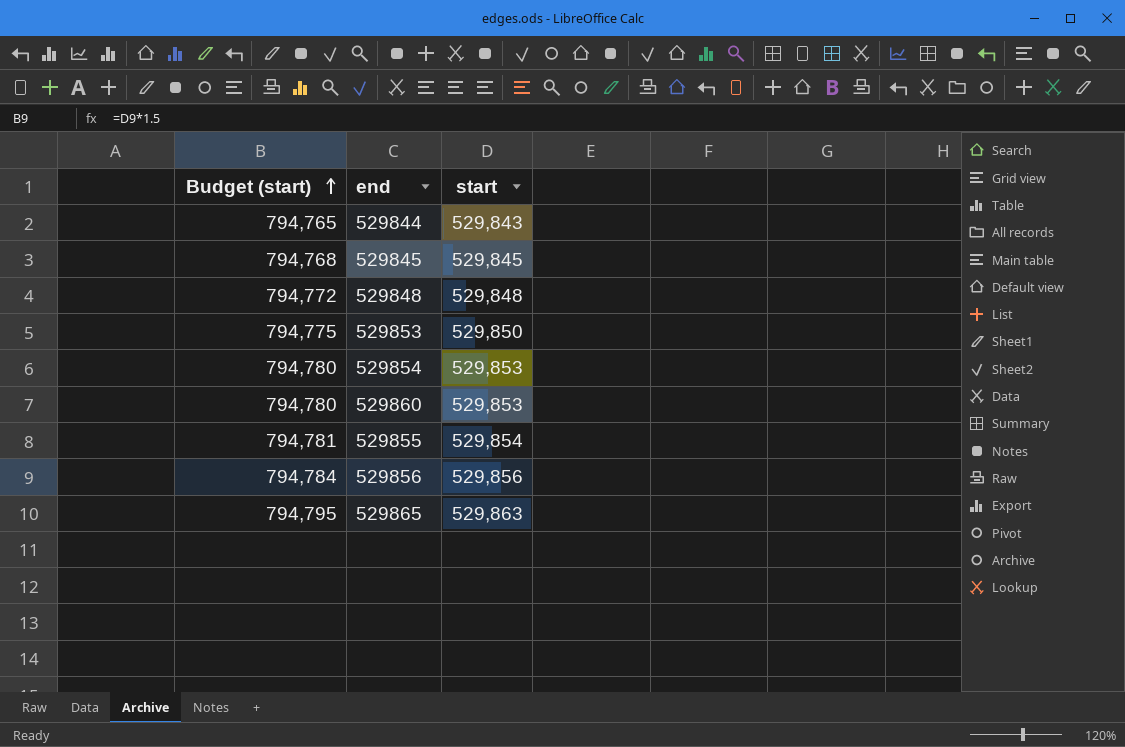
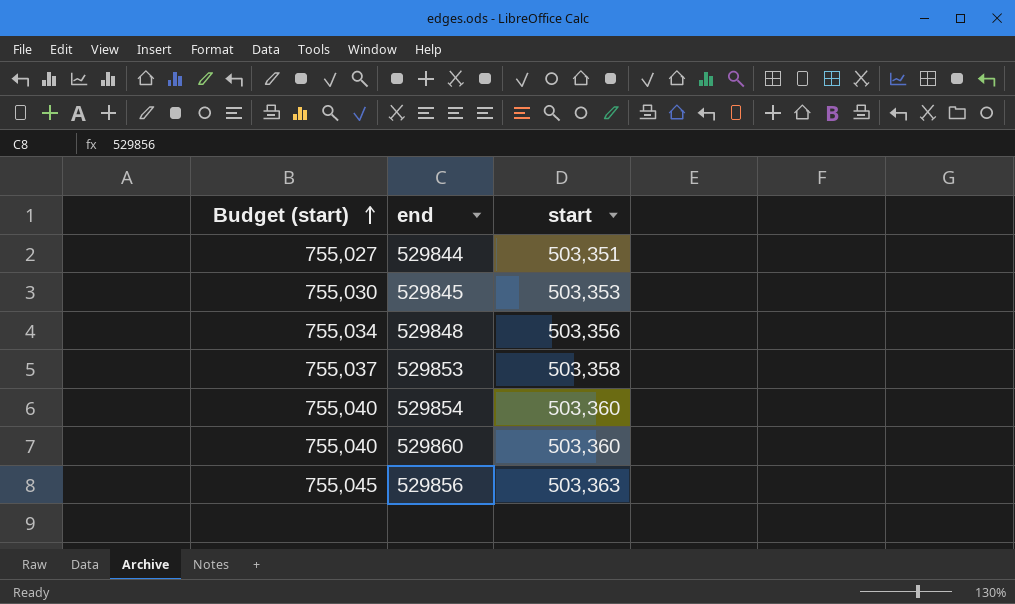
row 529855: 794,781 | 529,854 -> none
row 529865: 794,795 | 529,863 -> none
529844 | Budget (start): 794,765 -> 755,027
529844 | start: 529,843 -> 503,351
529845 | Budget (start): 794,768 -> 755,030
529845 | start: 529,845 -> 503,353
529848 | Budget (start): 794,772 -> 755,034
529848 | start: 529,848 -> 503,356
529853 | Budget (start): 794,775 -> 755,037
529853 | start: 529,850 -> 503,358
529854 | Budget (start): 794,780 -> 755,040
529854 | start: 529,853 -> 503,360
529860 | Budget (start): 794,780 -> 755,040
529860 | start: 529,853 -> 503,360
529856 | Budget (start): 794,784 -> 755,045
529856 | start: 529,856 -> 503,363

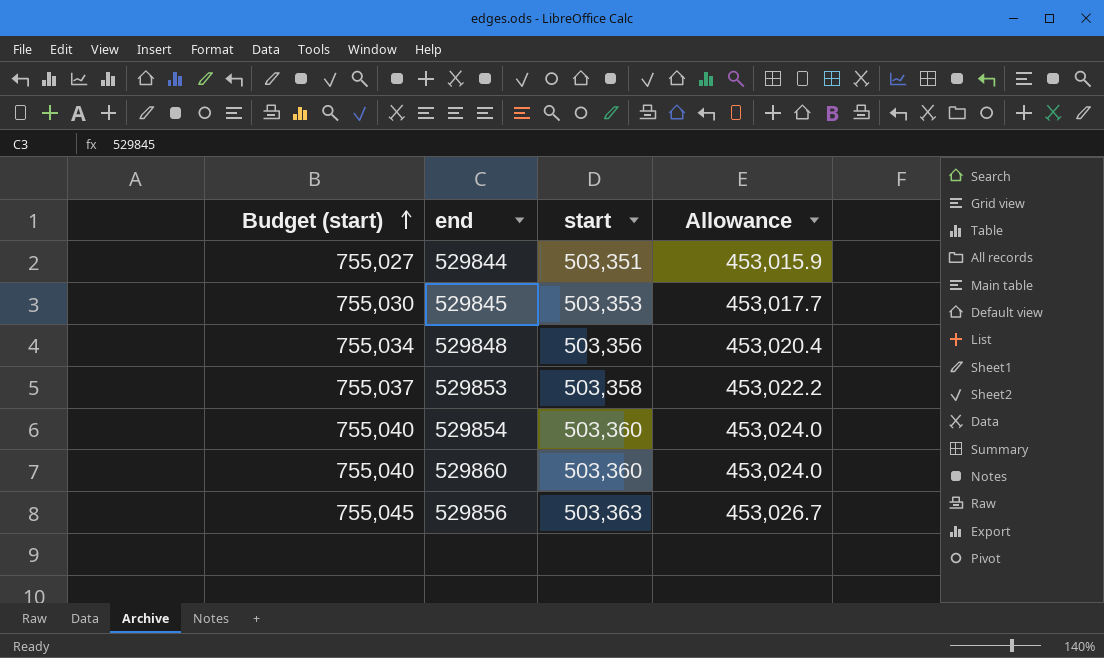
column Allowance | formula: none -> [start] * 0.9

